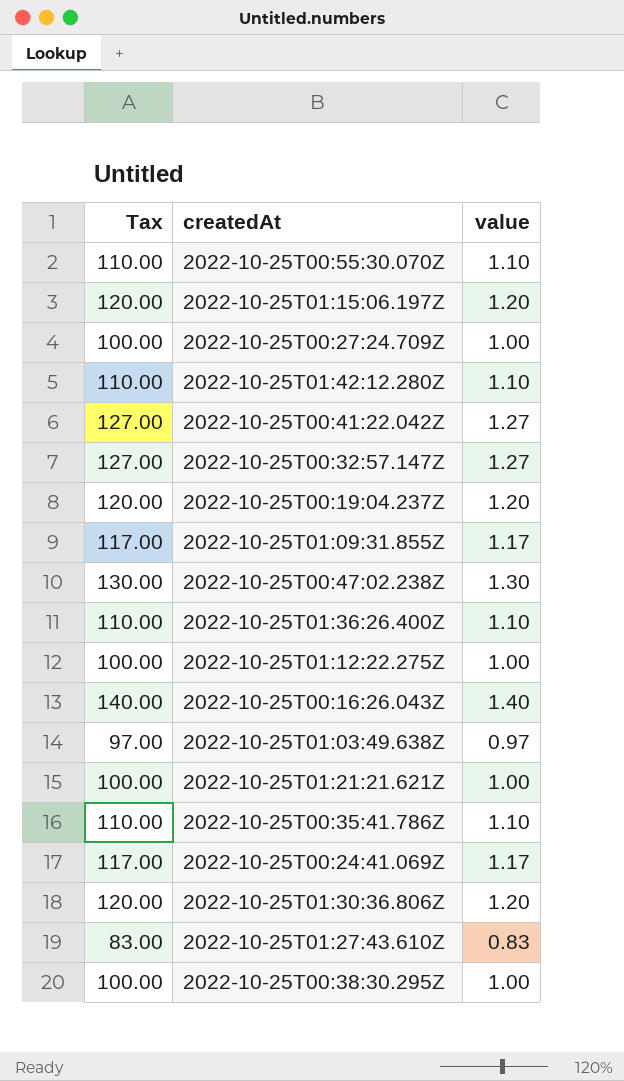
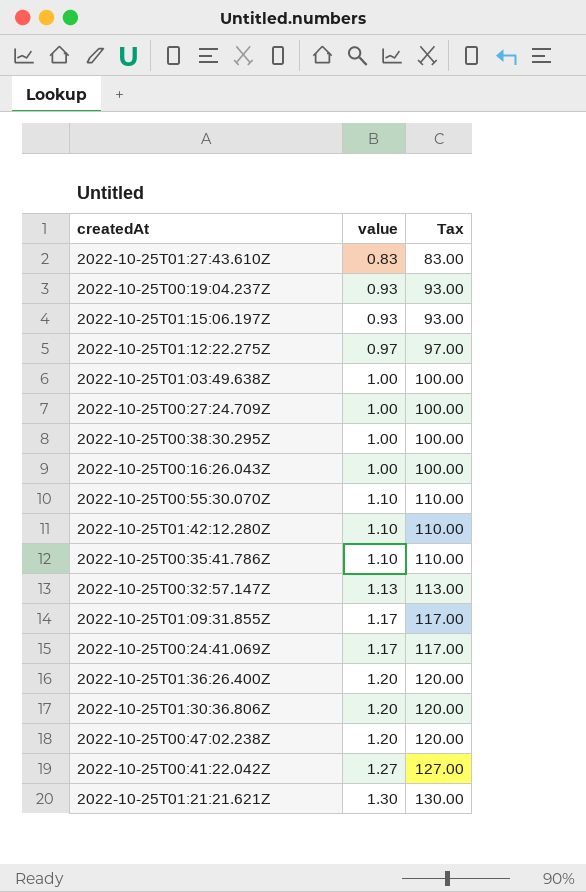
row order: none -> value ascending
column Tax | position: 1 -> 3
2022-10-25T00:19:04.237Z | value: 1.20 -> 0.93
2022-10-25T00:19:04.237Z | Tax: 120.00 -> 93.00
2022-10-25T01:15:06.197Z | value: 1.20 -> 0.93
2022-10-25T01:15:06.197Z | Tax: 120.00 -> 93.00
2022-10-25T01:12:22.275Z | value: 1.00 -> 0.97
2022-10-25T01:12:22.275Z | Tax: 100.00 -> 97.00
2022-10-25T01:03:49.638Z | value: 0.97 -> 1.00
2022-10-25T01:03:49.638Z | Tax: 97.00 -> 100.00
2022-10-25T00:16:26.043Z | value: 1.40 -> 1.00
2022-10-25T00:16:26.043Z | Tax: 140.00 -> 100.00
2022-10-25T00:32:57.147Z | value: 1.27 -> 1.13
2022-10-25T00:32:57.147Z | Tax: 127.00 -> 113.00
2022-10-25T01:36:26.400Z | value: 1.10 -> 1.20
2022-10-25T01:36:26.400Z | Tax: 110.00 -> 120.00
2022-10-25T00:47:02.238Z | value: 1.30 -> 1.20
2022-10-25T00:47:02.238Z | Tax: 130.00 -> 120.00
2022-10-25T01:21:21.621Z | value: 1.00 -> 1.30
2022-10-25T01:21:21.621Z | Tax: 100.00 -> 130.00

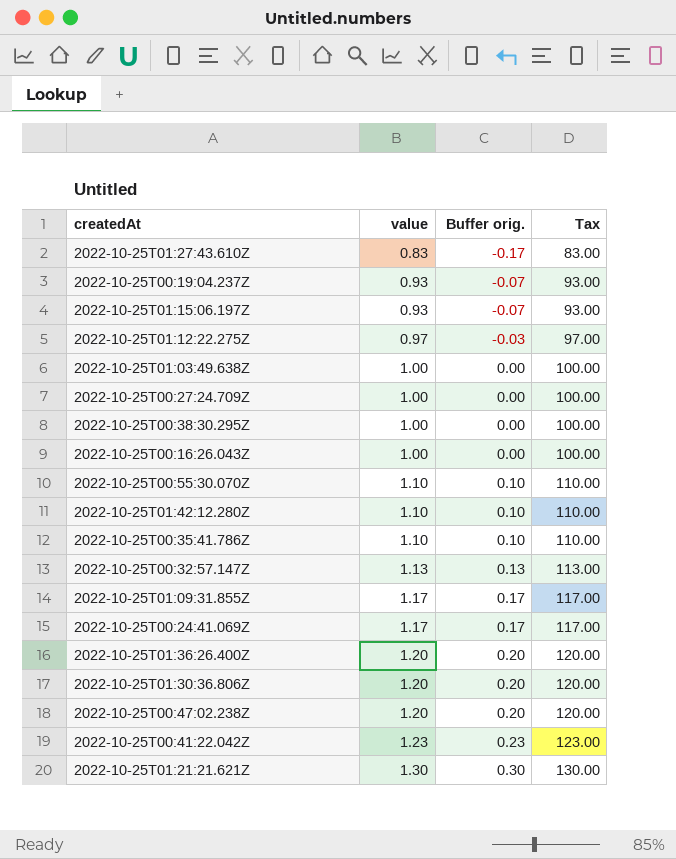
column Buffer orig. | formula: none -> [value] - 1
2022-10-25T00:41:22.042Z | value: 1.27 -> 1.23
2022-10-25T00:41:22.042Z | Tax: 127.00 -> 123.00

